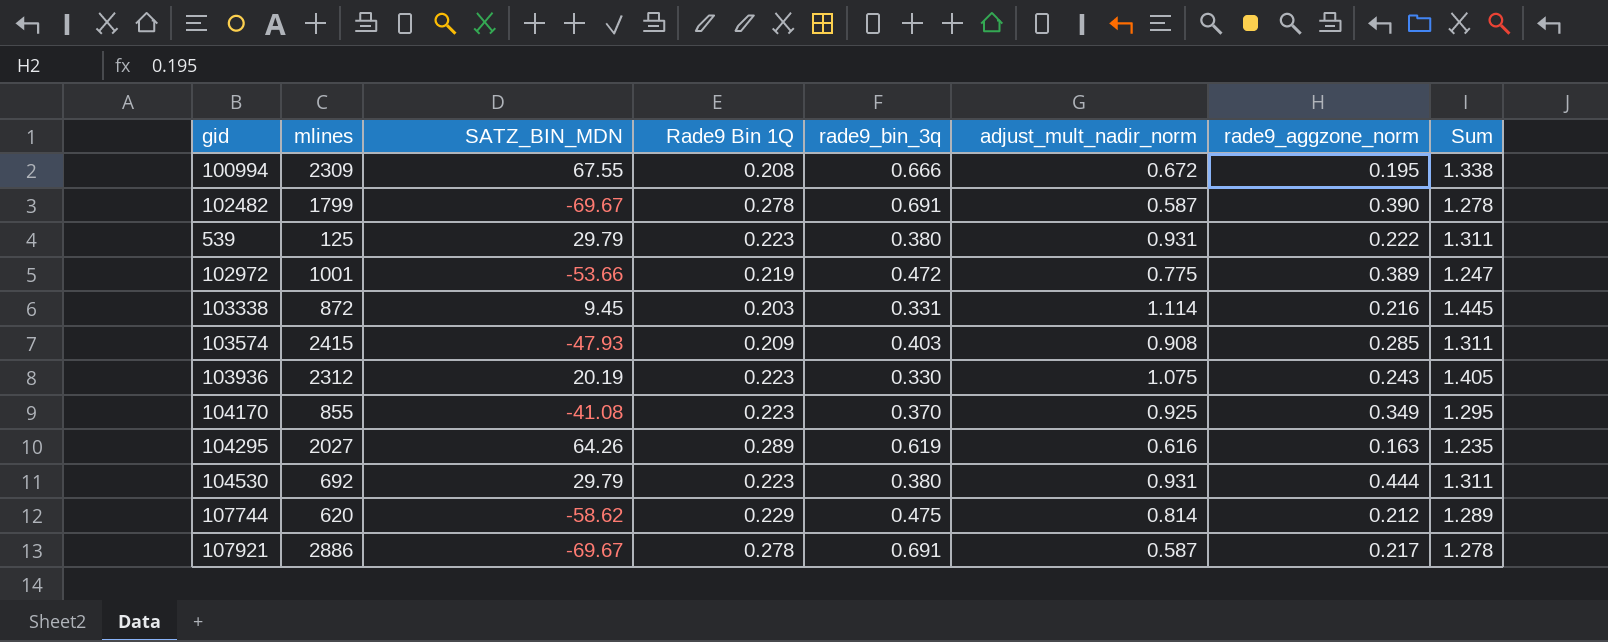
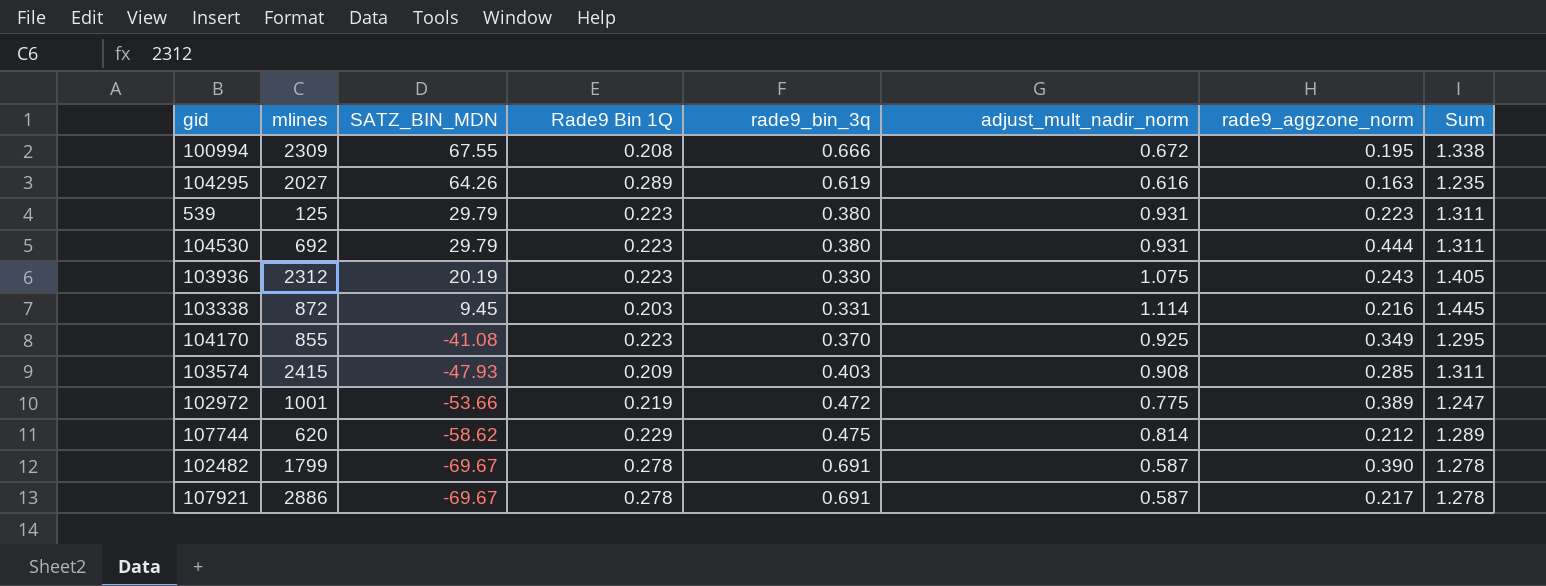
row order: none -> SATZ_BIN_MDN descending
539 | rade9_aggzone_norm: 0.222 -> 0.223

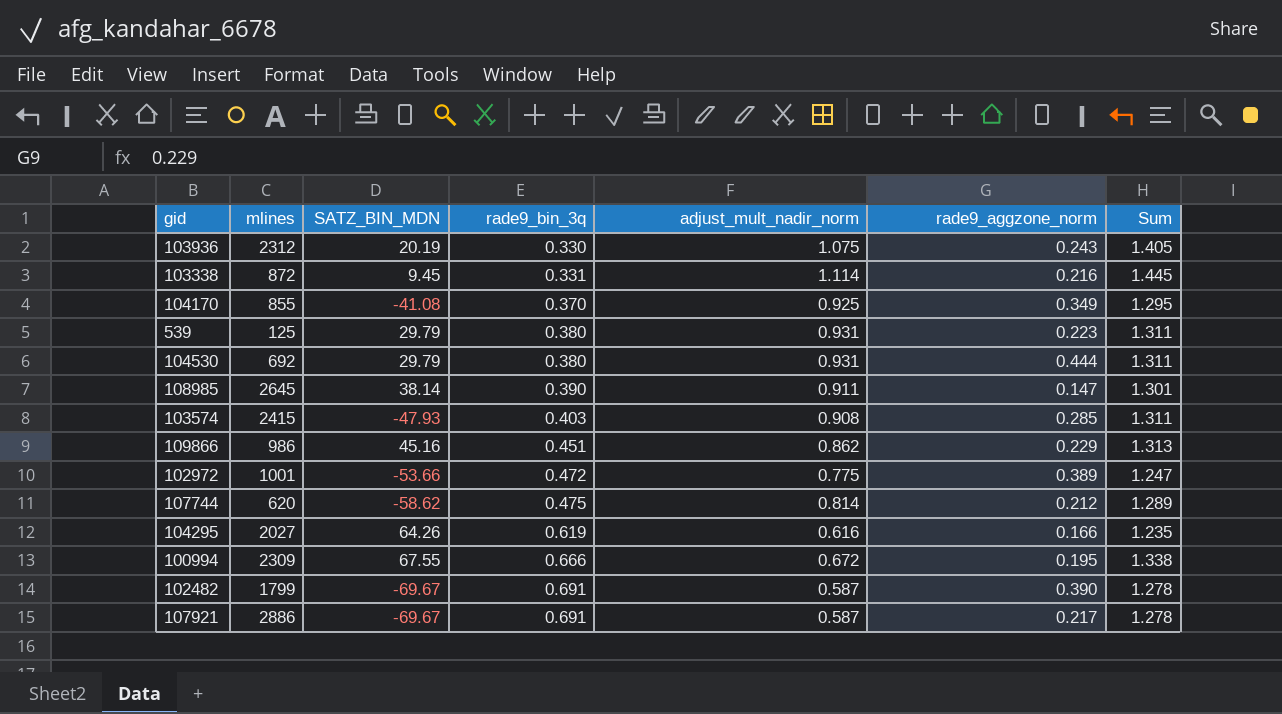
row order: SATZ_BIN_MDN descending -> rade9_bin_3q ascending
column Rade9 Bin 1Q | position: 4 -> none
row 108985: none -> 2645 | 38.14 | 0.390 | 0.911 | 0.147 | 1.301
row 109866: none -> 986 | 45.16 | 0.451 | 0.862 | 0.229 | 1.313
104295 | rade9_aggzone_norm: 0.163 -> 0.166

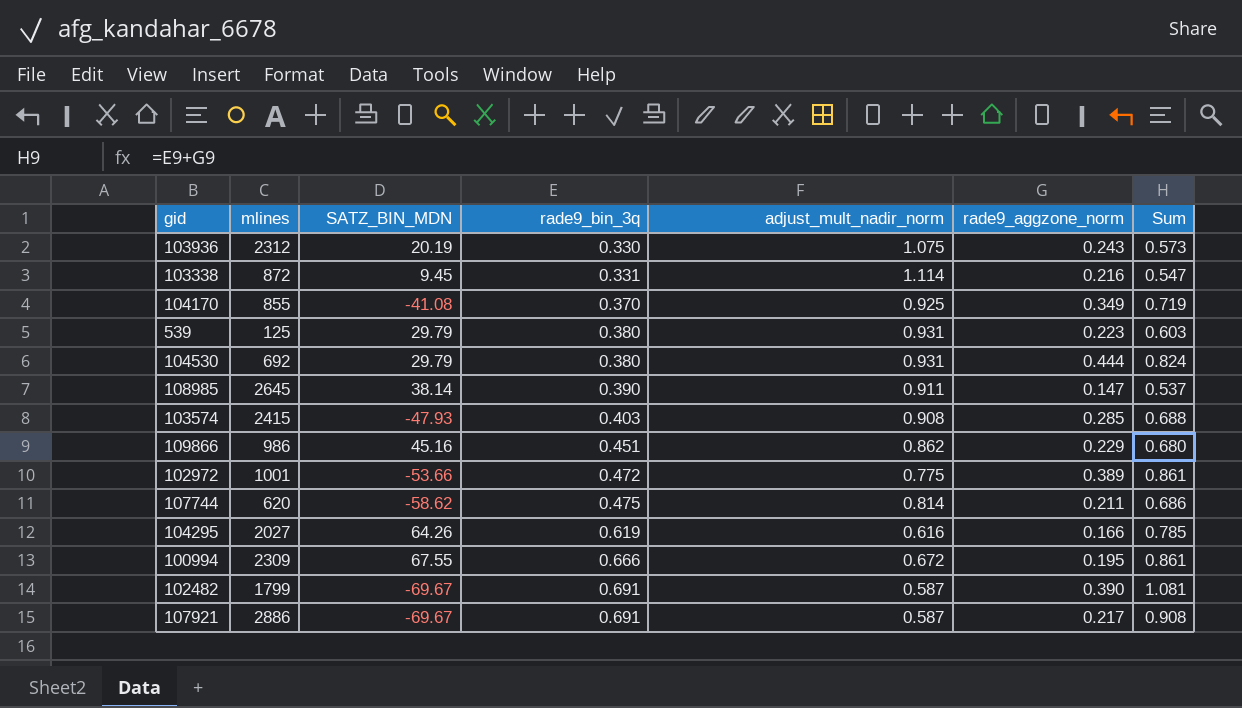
column Sum | formula: [rade9_bin_3q] + [adjust_mult_nadir_norm] -> [rade9_bin_3q] + [rade9_aggzone_norm]
107744 | rade9_aggzone_norm: 0.212 -> 0.211

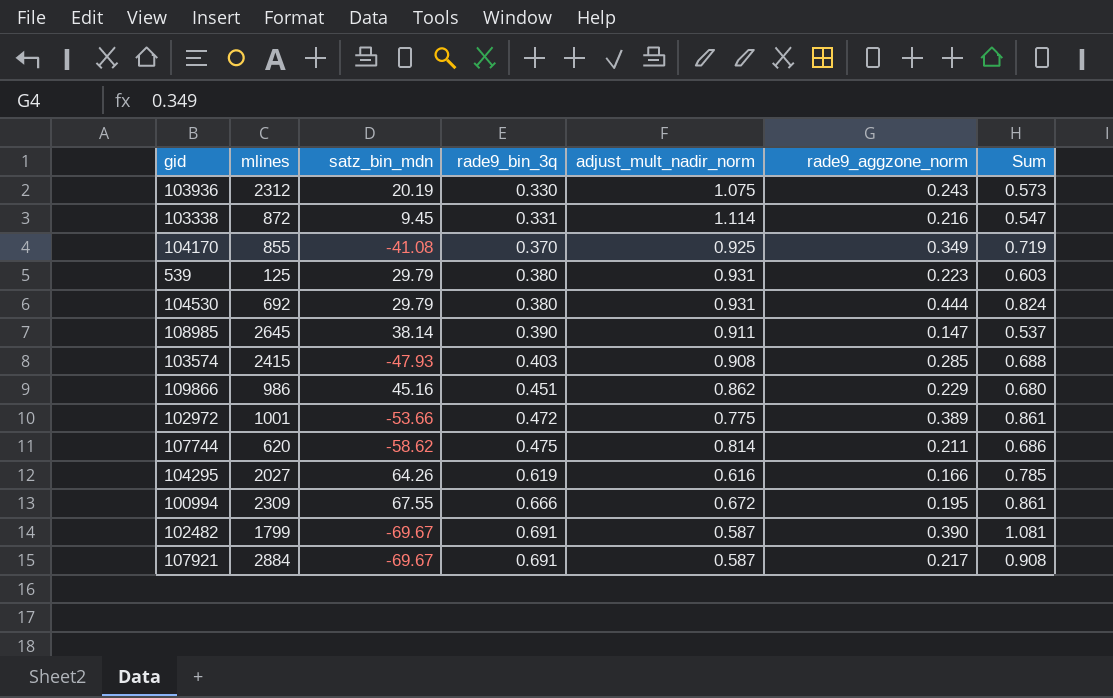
column name: SATZ_BIN_MDN -> satz_bin_mdn
107921 | mlines: 2886 -> 2884

